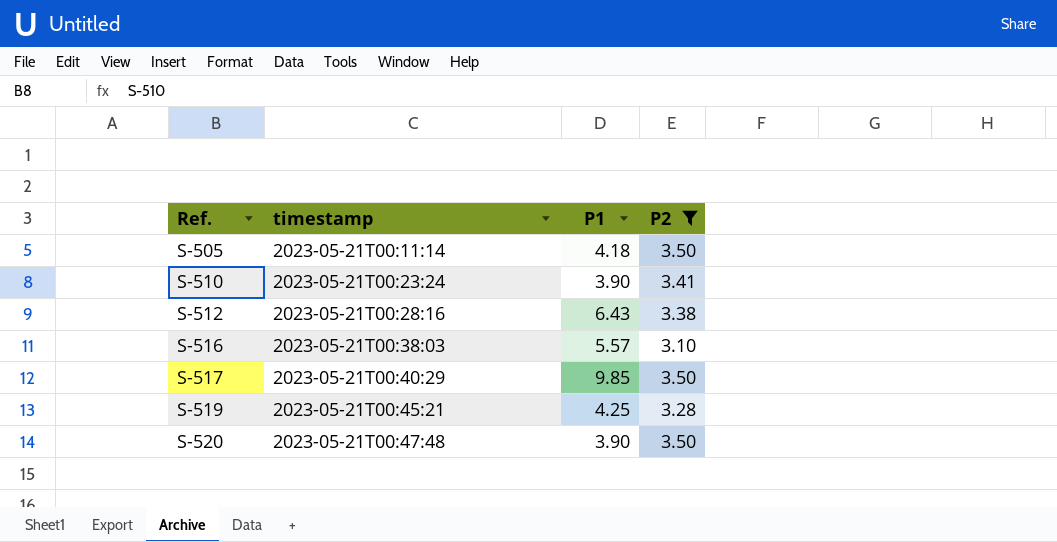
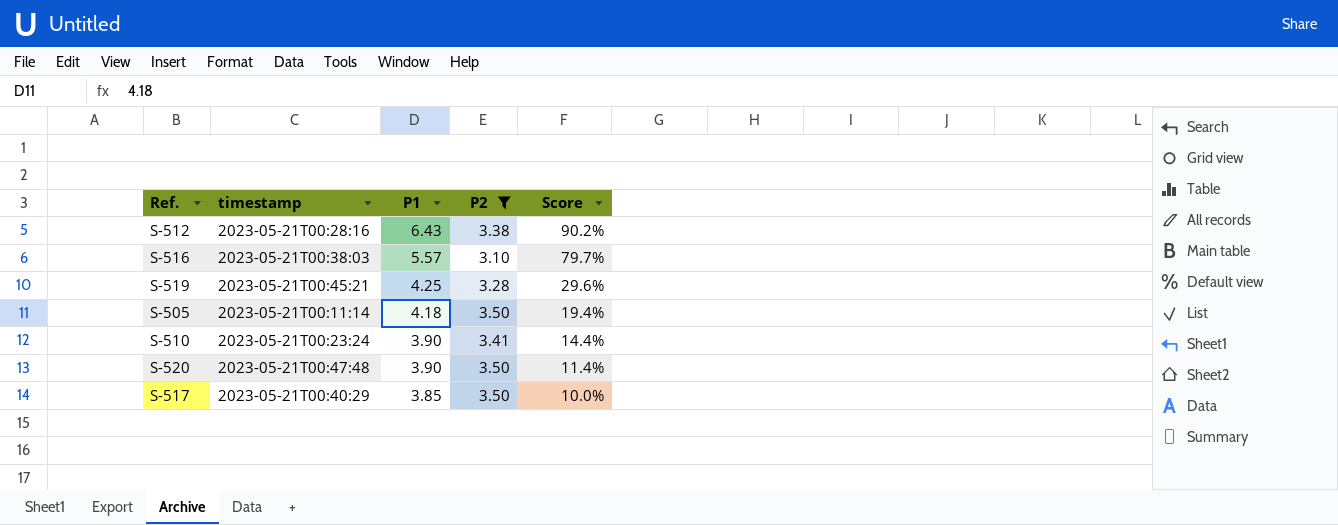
row order: Ref. ascending -> P1 descending
column Score | formula: none -> ([P1] - [P2]) / [P2]
S-517 | P1: 9.85 -> 3.85

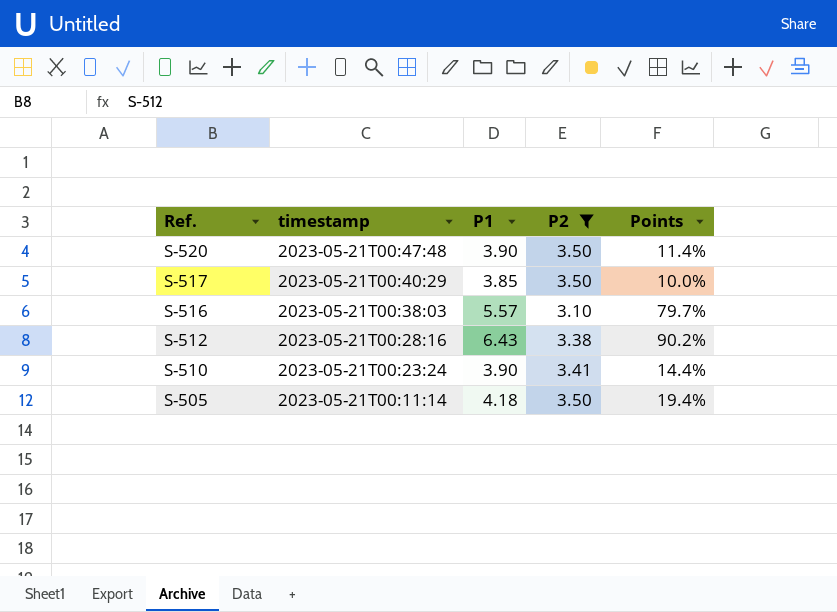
row order: P1 descending -> Ref. descending
column name: Score -> Points
row S-519: 2023-05-21T00:45:21 | 4.25 | 3.28 | 29.6% -> none

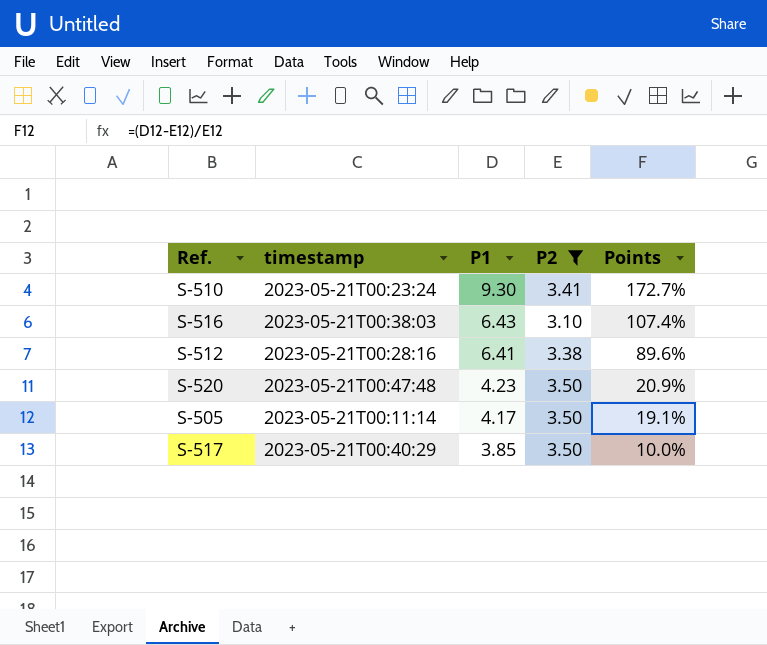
row order: Ref. descending -> P1 descending
S-510 | P1: 3.90 -> 9.30
S-510 | Points: 14.4% -> 172.7%
S-516 | P1: 5.57 -> 6.43
S-516 | Points: 79.7% -> 107.4%
S-512 | P1: 6.43 -> 6.41
S-512 | Points: 90.2% -> 89.6%
S-520 | P1: 3.90 -> 4.23
S-520 | Points: 11.4% -> 20.9%
S-505 | P1: 4.18 -> 4.17
S-505 | Points: 19.4% -> 19.1%

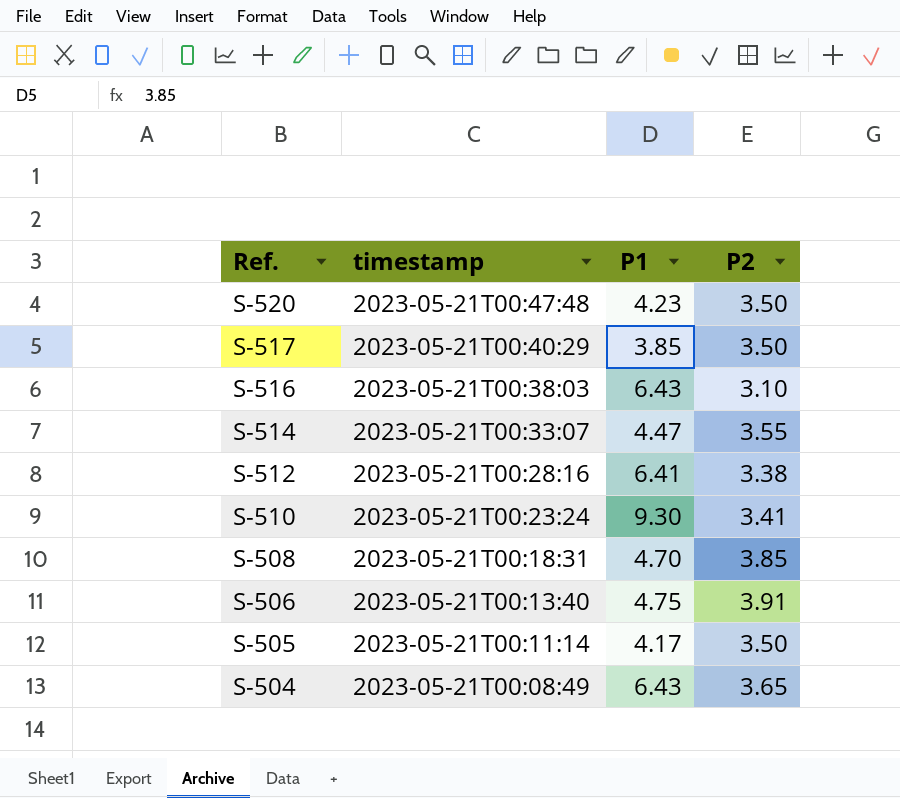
filter: P2 <= 3.50 -> none
row order: P1 descending -> Ref. descending
column Points | formula: ([P1] - [P2]) / [P2] -> none

